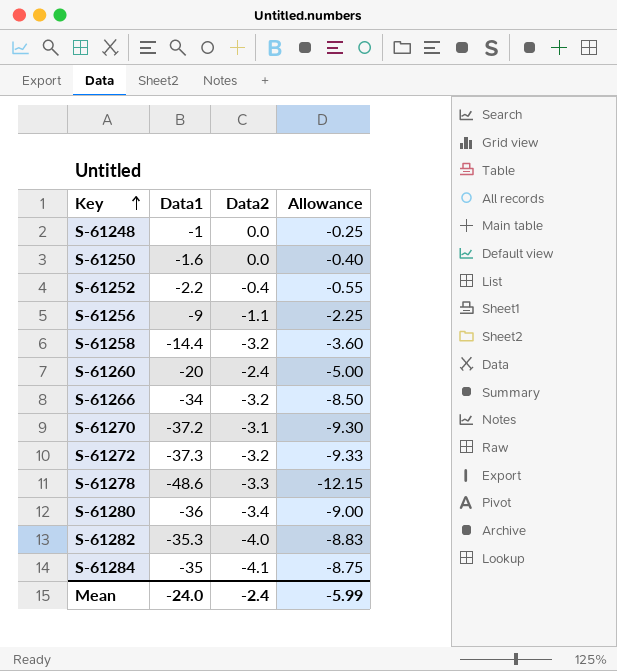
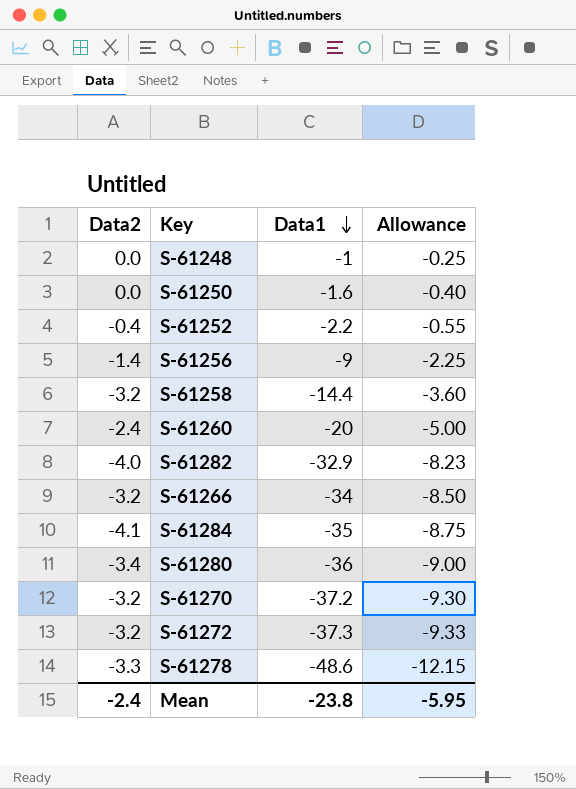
row order: Key ascending -> Data1 descending
column Data2 | position: 3 -> 1
S-61256 | Data2: -1.1 -> -1.4
S-61282 | Data1: -35.3 -> -32.9
S-61282 | Allowance: -8.83 -> -8.23
S-61270 | Data2: -3.1 -> -3.2
Mean | Data1: -24.0 -> -23.8
Mean | Allowance: -5.99 -> -5.95

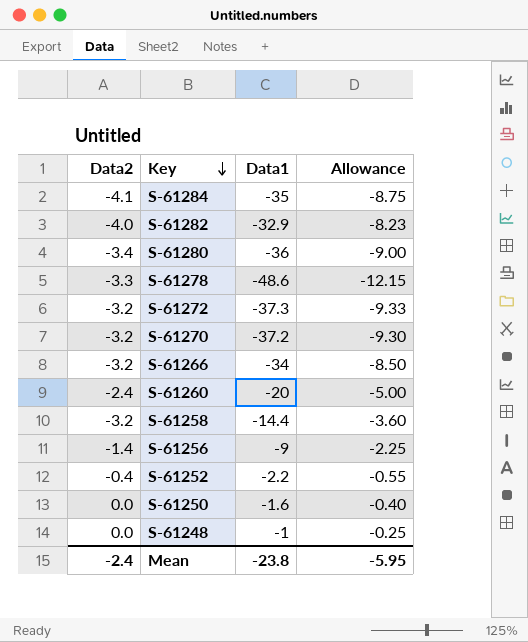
row order: Data1 descending -> Key descending

